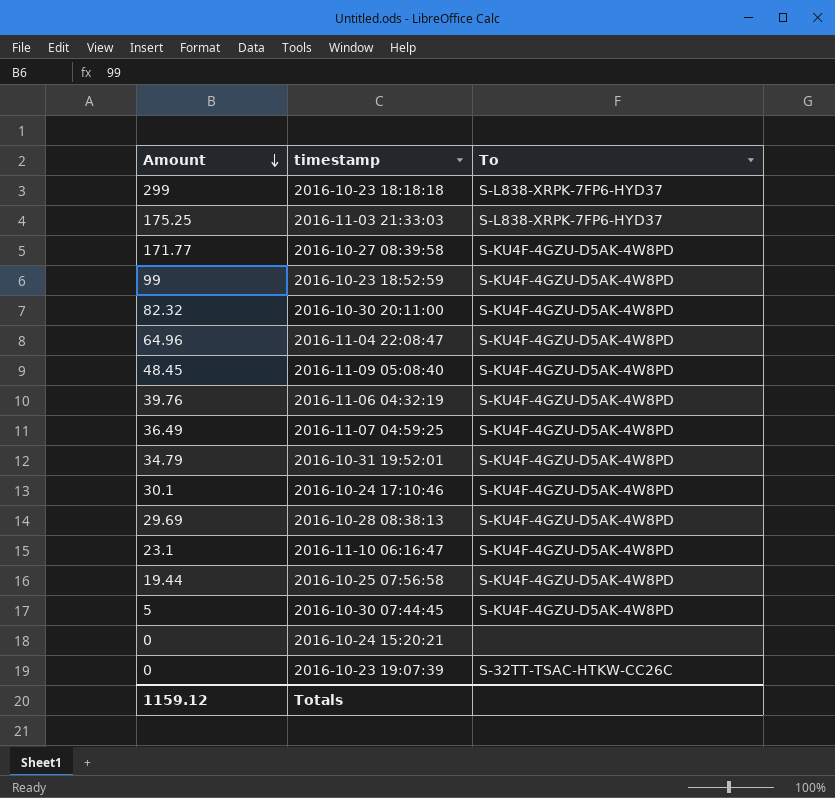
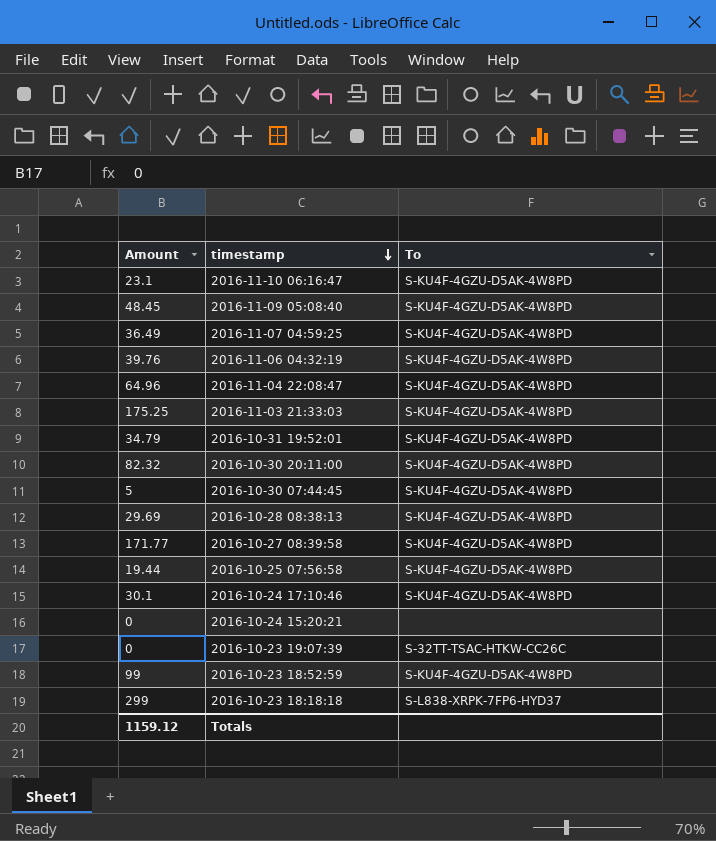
row order: Amount descending -> timestamp descending
2016-11-03 21:33:03 | To: S-L838-XRPK-7FP6-HYD37 -> S-KU4F-4GZU-D5AK-4W8PD

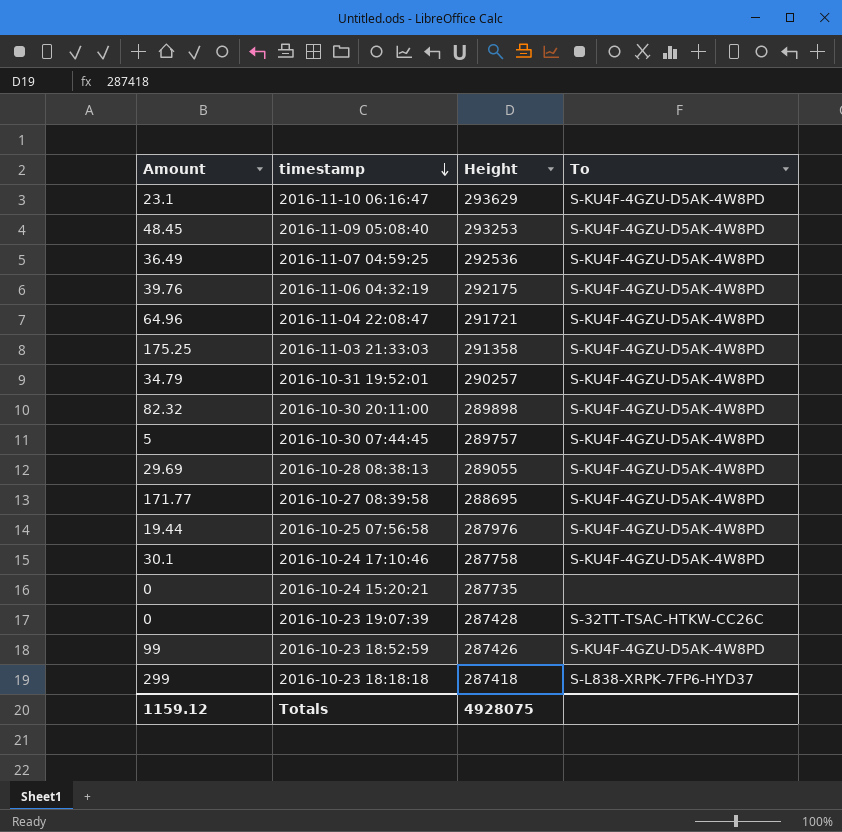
column Height | position: none -> 3

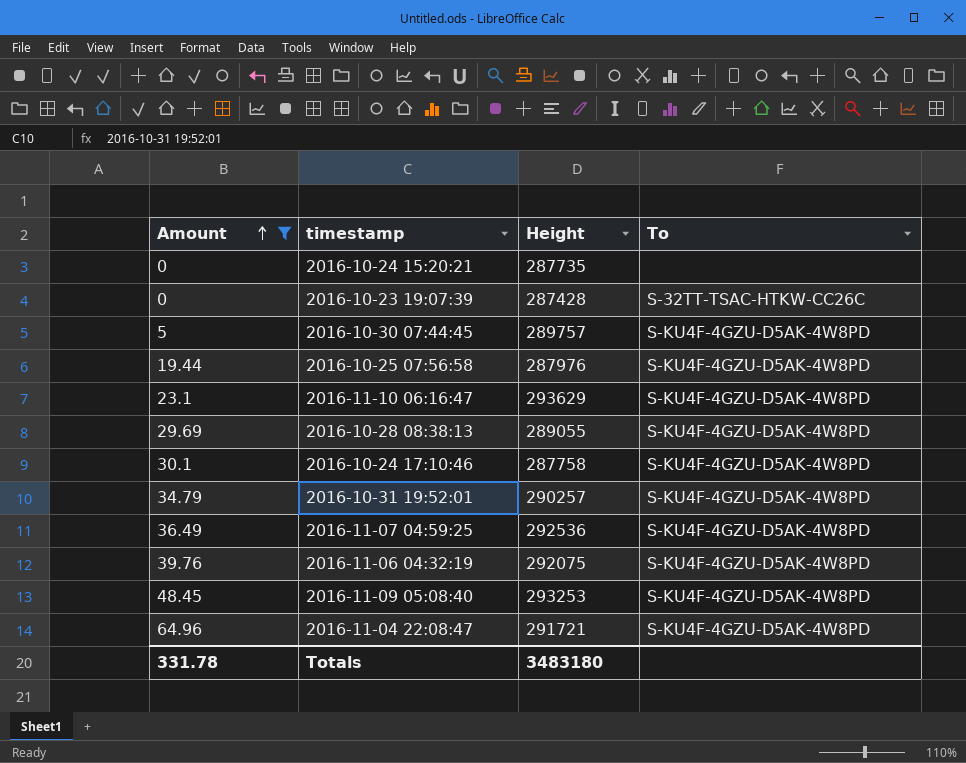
filter: none -> Amount <= 64.96
row order: timestamp descending -> Amount ascending
2016-11-06 04:32:19 | Height: 292175 -> 292075
Totals | Amount: 1159.12 -> 331.78
Totals | Height: 4928075 -> 3483180

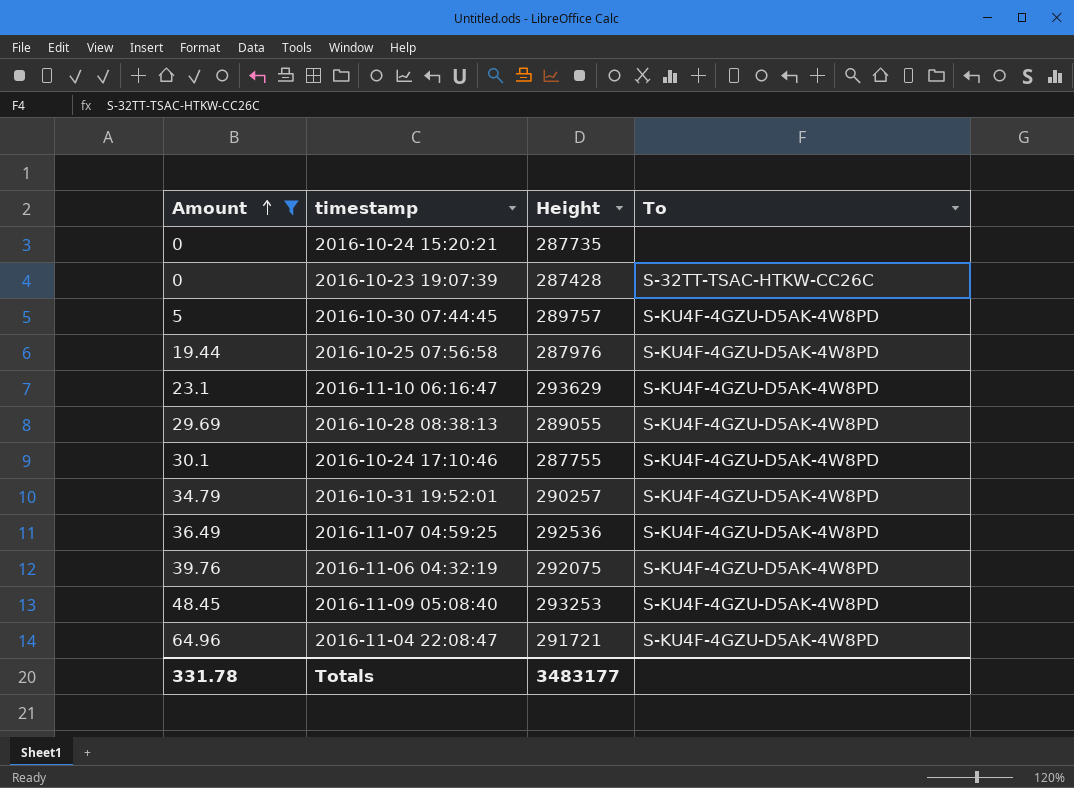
2016-10-24 17:10:46 | Height: 287758 -> 287755
Totals | Height: 3483180 -> 3483177

